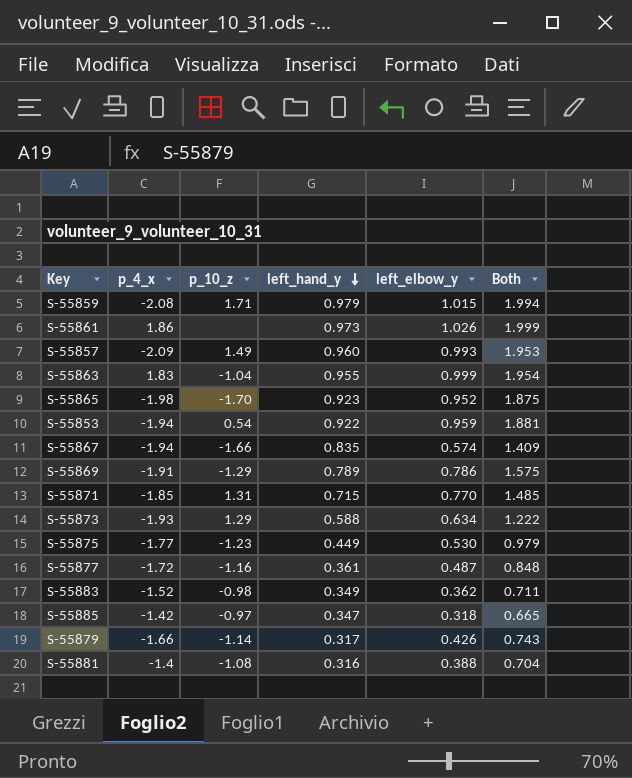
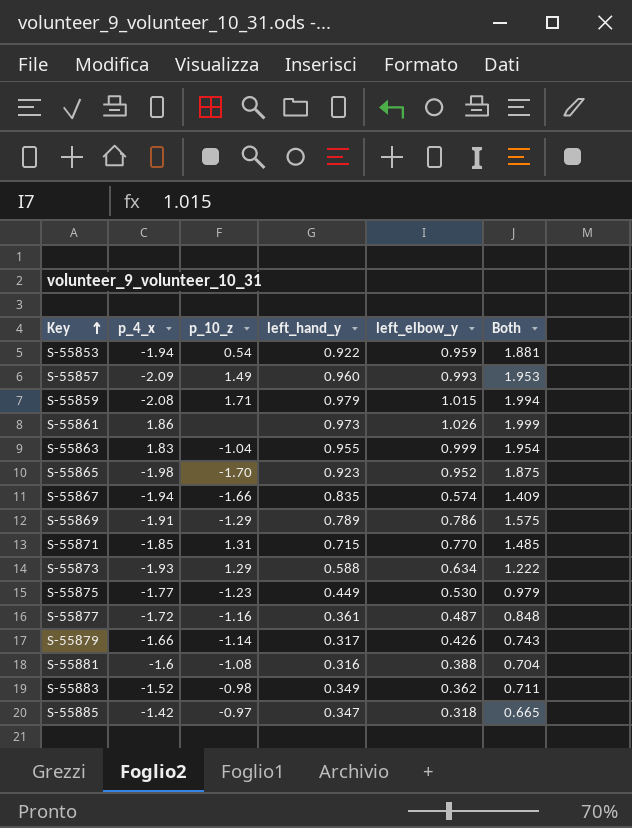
row order: left_hand_y descending -> Key ascending
S-55881 | p_4_x: -1.4 -> -1.6

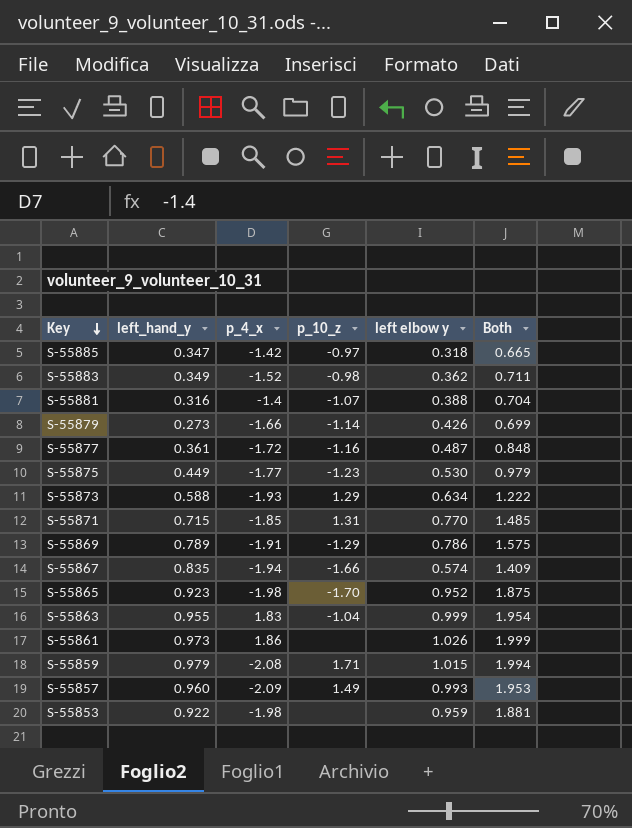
row order: Key ascending -> Key descending
column left_hand_y | position: 4 -> 2
column name: left_elbow_y -> left elbow y
S-55881 | p_4_x: -1.6 -> -1.4
S-55881 | p_10_z: -1.08 -> -1.07
S-55879 | left_hand_y: 0.317 -> 0.273
S-55879 | Both: 0.743 -> 0.699
S-55853 | p_4_x: -1.94 -> -1.98
S-55853 | p_10_z: 0.54 -> none

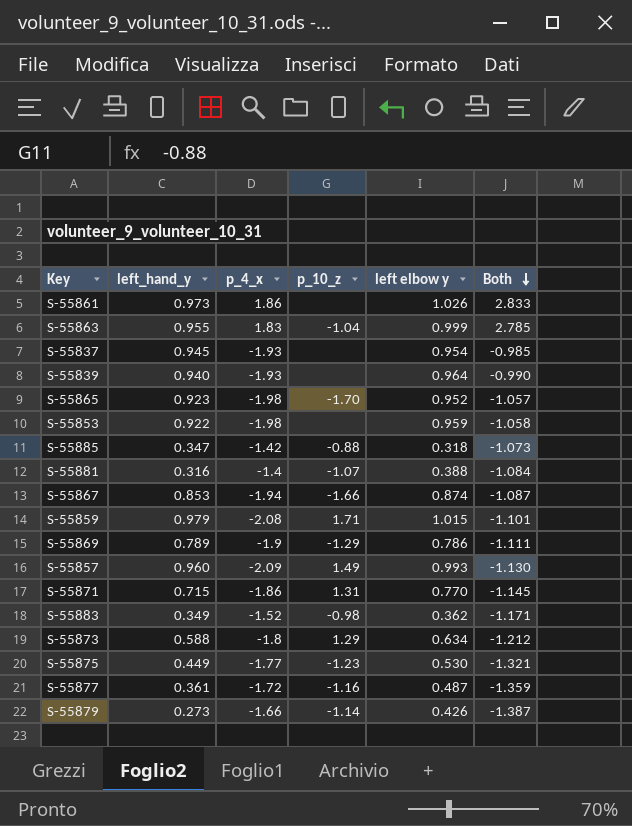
row order: Key descending -> Both descending
column Both | formula: [left_hand_y] + [left elbow y] -> [left_hand_y] + [p_4_x]
row S-55837: none -> 0.945 | -1.93 | none | 0.954 | -0.985
row S-55839: none -> 0.940 | -1.93 | none | 0.964 | -0.990
S-55885 | p_10_z: -0.97 -> -0.88
S-55867 | left_hand_y: 0.835 -> 0.853
S-55867 | left elbow y: 0.574 -> 0.874
S-55869 | p_4_x: -1.91 -> -1.9
S-55871 | p_4_x: -1.85 -> -1.86
S-55873 | p_4_x: -1.93 -> -1.8

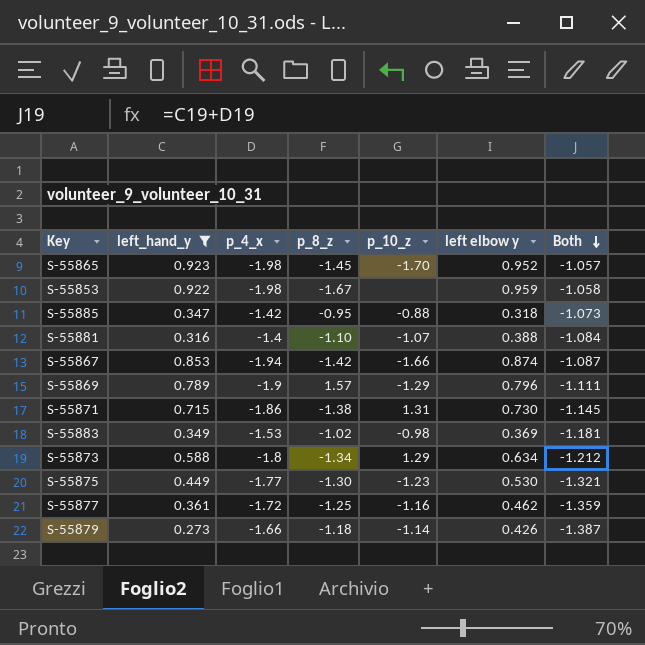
filter: none -> left_hand_y <= 0.923
column p_8_z | position: none -> 4
S-55869 | left elbow y: 0.786 -> 0.796
S-55871 | left elbow y: 0.770 -> 0.730
S-55883 | p_4_x: -1.52 -> -1.53
S-55883 | left elbow y: 0.362 -> 0.369
S-55883 | Both: -1.171 -> -1.181
S-55877 | left elbow y: 0.487 -> 0.462

